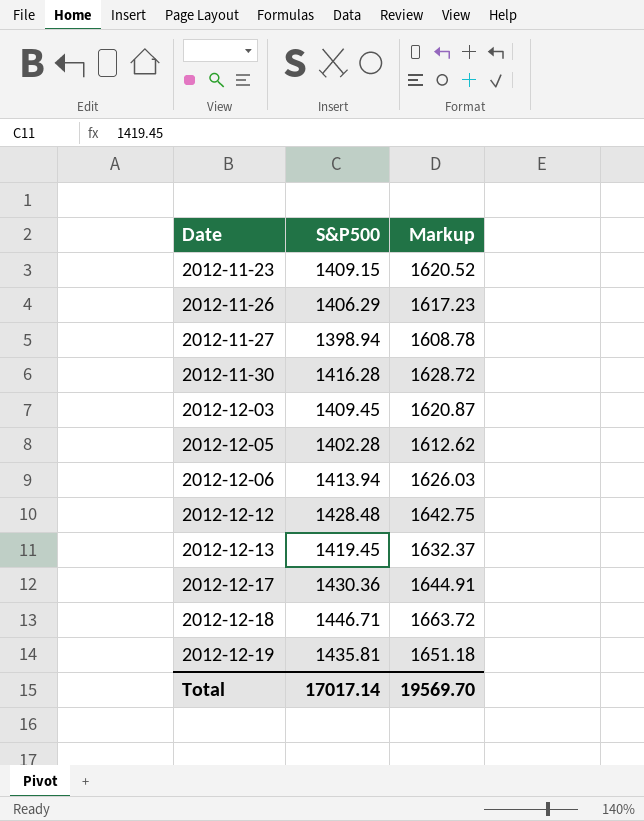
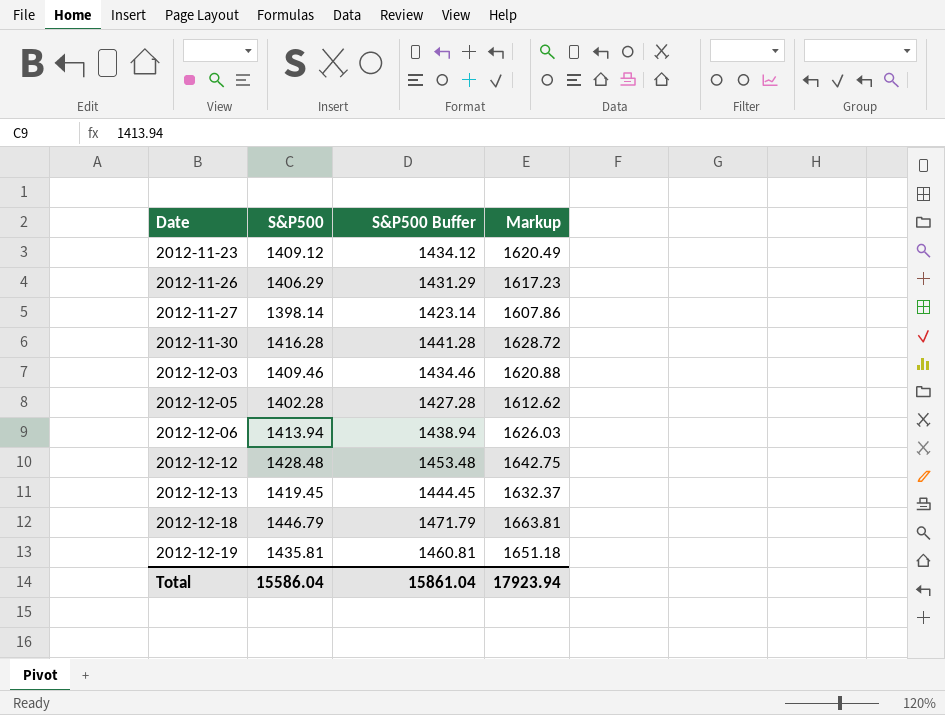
column S&P500 Buffer | formula: none -> [S&P500] + 25
row 2012-12-17: 1430.36 | 1644.91 -> none
2012-11-23 | S&P500: 1409.15 -> 1409.12
2012-11-23 | Markup: 1620.52 -> 1620.49
2012-11-27 | S&P500: 1398.94 -> 1398.14
2012-11-27 | Markup: 1608.78 -> 1607.86
2012-12-03 | S&P500: 1409.45 -> 1409.46
2012-12-03 | Markup: 1620.87 -> 1620.88
2012-12-18 | S&P500: 1446.71 -> 1446.79
2012-12-18 | Markup: 1663.72 -> 1663.81
Total | S&P500: 17017.14 -> 15586.04
Total | Markup: 19569.70 -> 17923.94

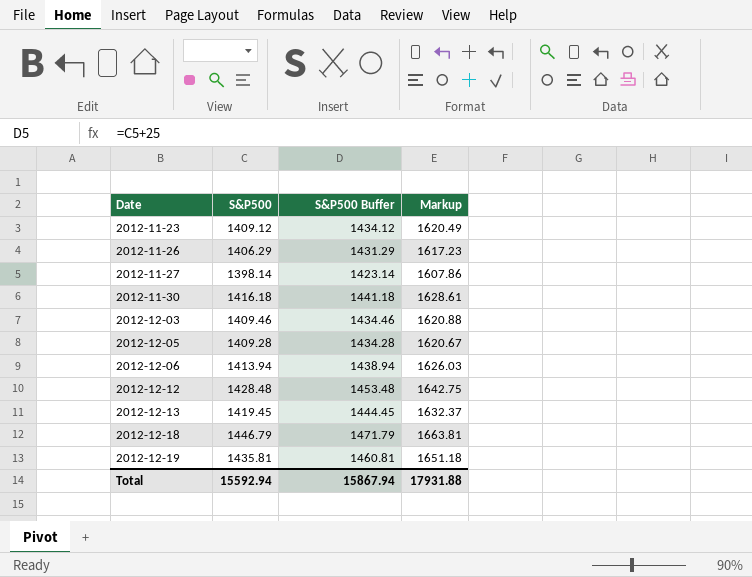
2012-11-30 | S&P500: 1416.28 -> 1416.18
2012-11-30 | S&P500 Buffer: 1441.28 -> 1441.18
2012-11-30 | Markup: 1628.72 -> 1628.61
2012-12-05 | S&P500: 1402.28 -> 1409.28
2012-12-05 | S&P500 Buffer: 1427.28 -> 1434.28
2012-12-05 | Markup: 1612.62 -> 1620.67
Total | S&P500: 15586.04 -> 15592.94
Total | S&P500 Buffer: 15861.04 -> 15867.94
Total | Markup: 17923.94 -> 17931.88

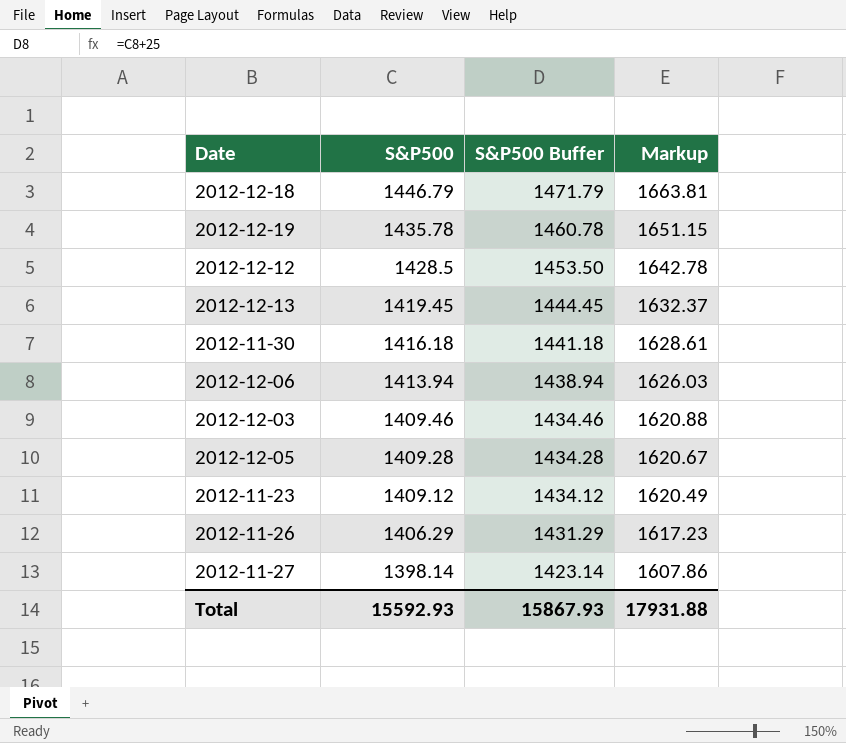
row order: Date ascending -> S&P500 descending
2012-12-19 | S&P500: 1435.81 -> 1435.78
2012-12-19 | S&P500 Buffer: 1460.81 -> 1460.78
2012-12-19 | Markup: 1651.18 -> 1651.15
2012-12-12 | S&P500: 1428.48 -> 1428.5
2012-12-12 | S&P500 Buffer: 1453.48 -> 1453.50
2012-12-12 | Markup: 1642.75 -> 1642.78
Total | S&P500: 15592.94 -> 15592.93
Total | S&P500 Buffer: 15867.94 -> 15867.93

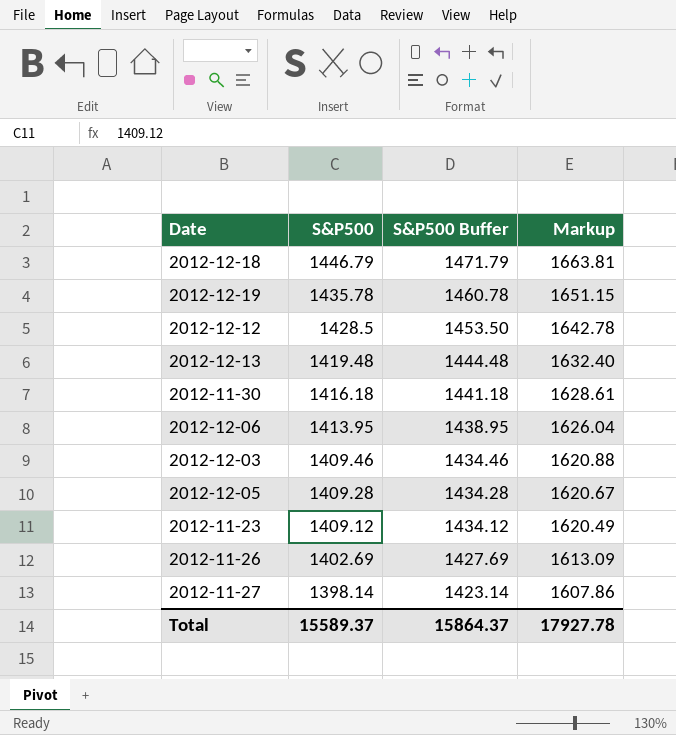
2012-12-13 | S&P500: 1419.45 -> 1419.48
2012-12-13 | S&P500 Buffer: 1444.45 -> 1444.48
2012-12-13 | Markup: 1632.37 -> 1632.40
2012-12-06 | S&P500: 1413.94 -> 1413.95
2012-12-06 | S&P500 Buffer: 1438.94 -> 1438.95
2012-12-06 | Markup: 1626.03 -> 1626.04
2012-11-26 | S&P500: 1406.29 -> 1402.69
2012-11-26 | S&P500 Buffer: 1431.29 -> 1427.69
2012-11-26 | Markup: 1617.23 -> 1613.09
Total | S&P500: 15592.93 -> 15589.37
Total | S&P500 Buffer: 15867.93 -> 15864.37
Total | Markup: 17931.88 -> 17927.78

